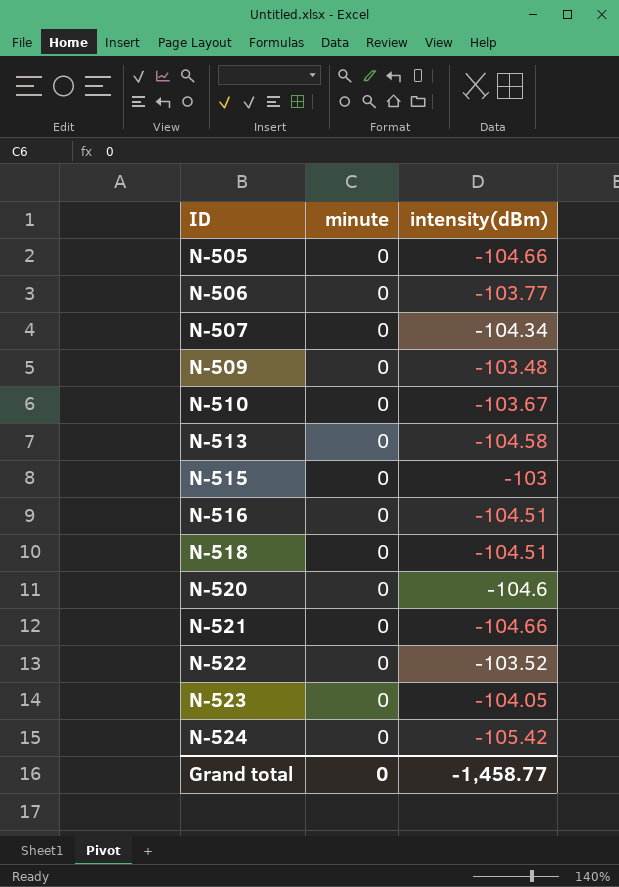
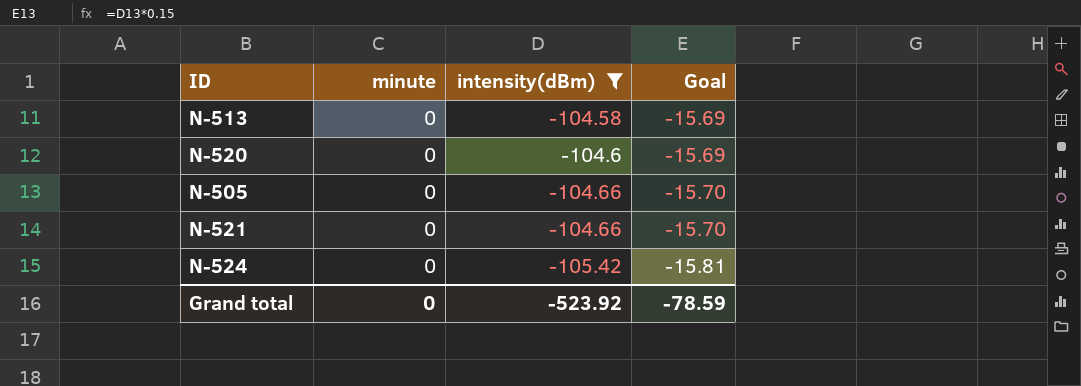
filter: none -> intensity(dBm) <= -104.58
row order: ID ascending -> intensity(dBm) descending
column Goal | formula: none -> [intensity(dBm)] * 0.15
Grand total | intensity(dBm): -1,458.77 -> -523.92

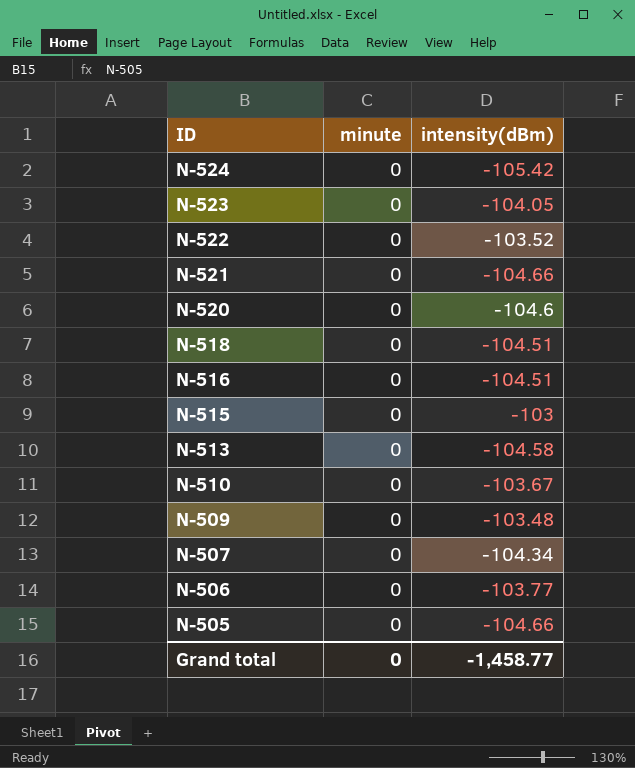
filter: intensity(dBm) <= -104.58 -> none
row order: intensity(dBm) descending -> ID descending
column Goal | formula: [intensity(dBm)] * 0.15 -> none
Grand total | intensity(dBm): -523.92 -> -1,458.77

